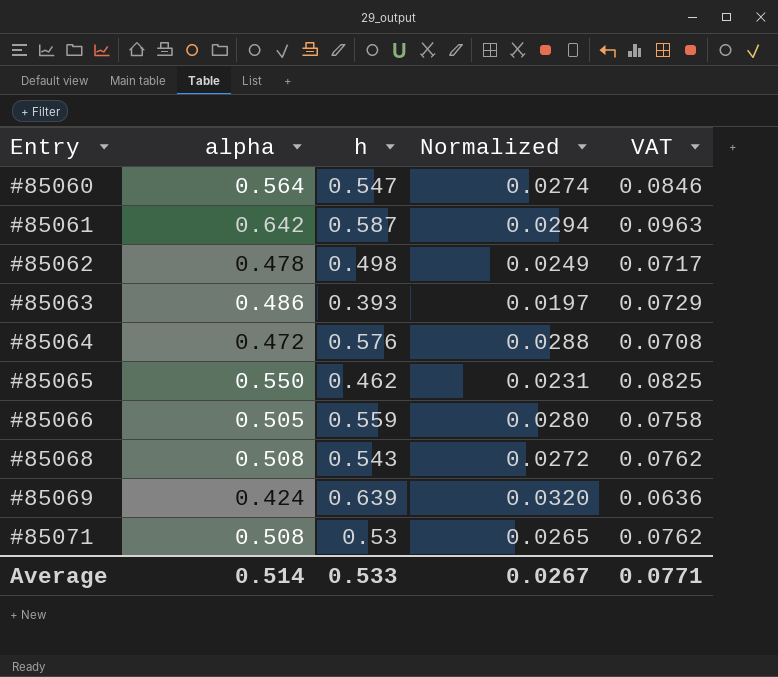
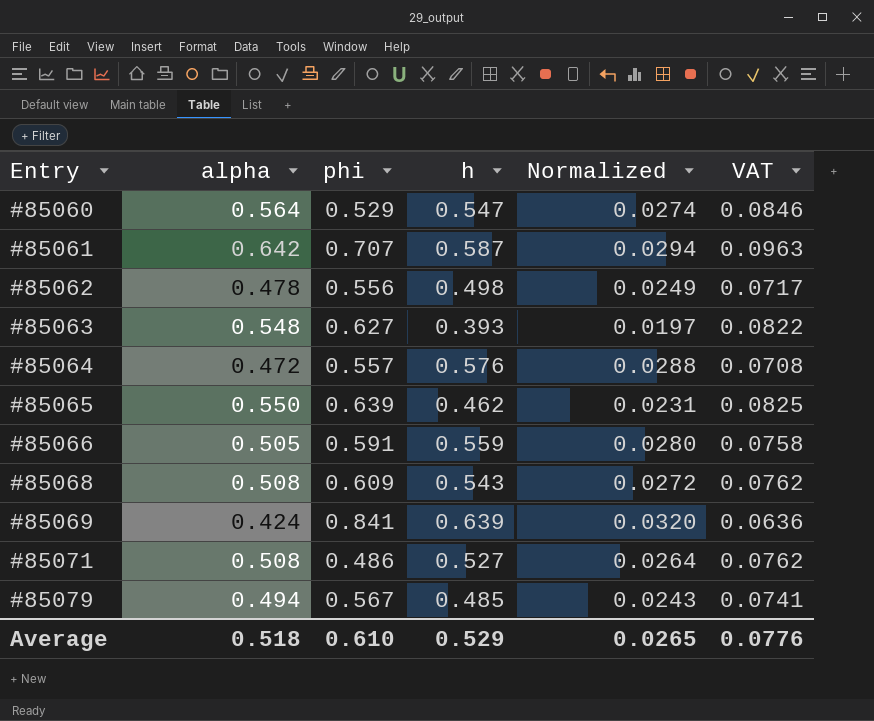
column phi | position: none -> 3
#85063 | alpha: 0.486 -> 0.548
#85063 | VAT: 0.0729 -> 0.0822
#85071 | h: 0.53 -> 0.527
#85071 | Normalized: 0.0265 -> 0.0264
row #85079: none -> 0.494 | 0.567 | 0.485 | 0.0243 | 0.0741
Average | alpha: 0.514 -> 0.518
Average | h: 0.533 -> 0.529
Average | Normalized: 0.0267 -> 0.0265
Average | VAT: 0.0771 -> 0.0776

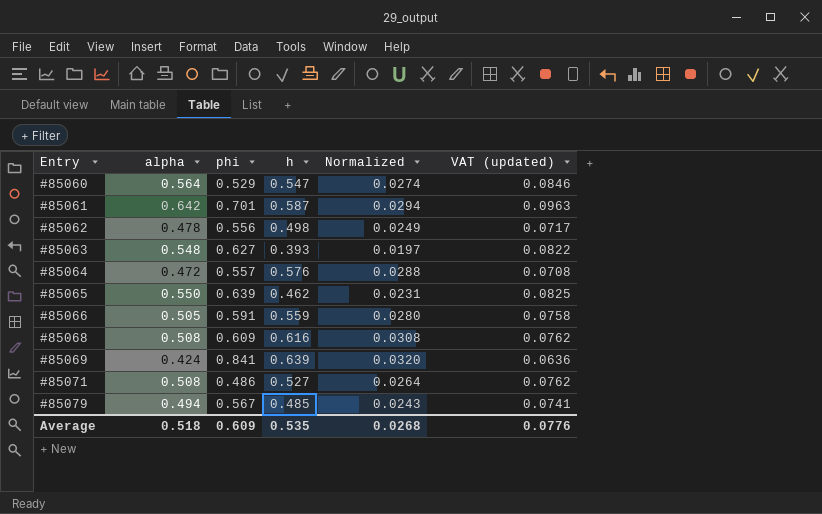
column name: VAT -> VAT (updated)
#85061 | phi: 0.707 -> 0.701
#85068 | h: 0.543 -> 0.616
#85068 | Normalized: 0.0272 -> 0.0308
Average | phi: 0.610 -> 0.609
Average | h: 0.529 -> 0.535
Average | Normalized: 0.0265 -> 0.0268

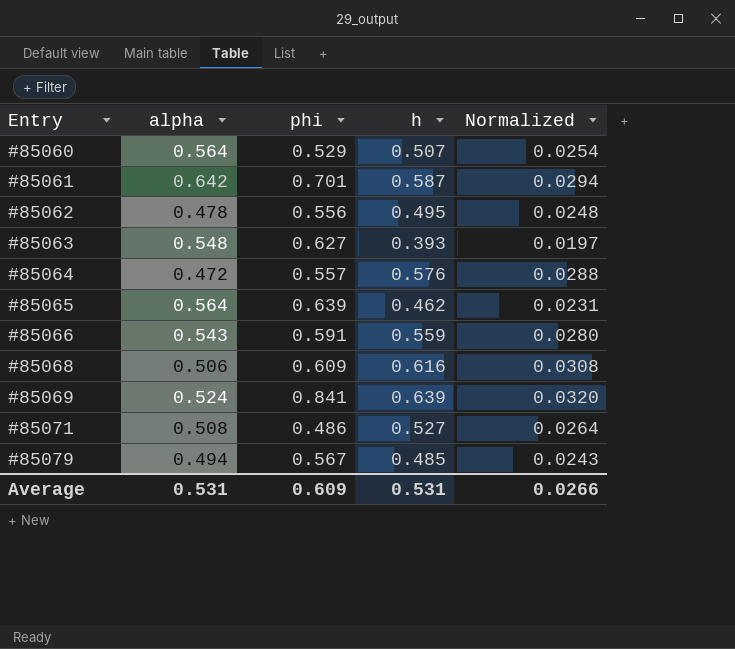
column VAT (updated) | formula: [alpha] * 0.15 -> none
#85060 | h: 0.547 -> 0.507
#85060 | Normalized: 0.0274 -> 0.0254
#85062 | h: 0.498 -> 0.495
#85062 | Normalized: 0.0249 -> 0.0248
#85065 | alpha: 0.550 -> 0.564
#85066 | alpha: 0.505 -> 0.543
#85068 | alpha: 0.508 -> 0.506
#85069 | alpha: 0.424 -> 0.524
Average | alpha: 0.518 -> 0.531
Average | h: 0.535 -> 0.531
Average | Normalized: 0.0268 -> 0.0266

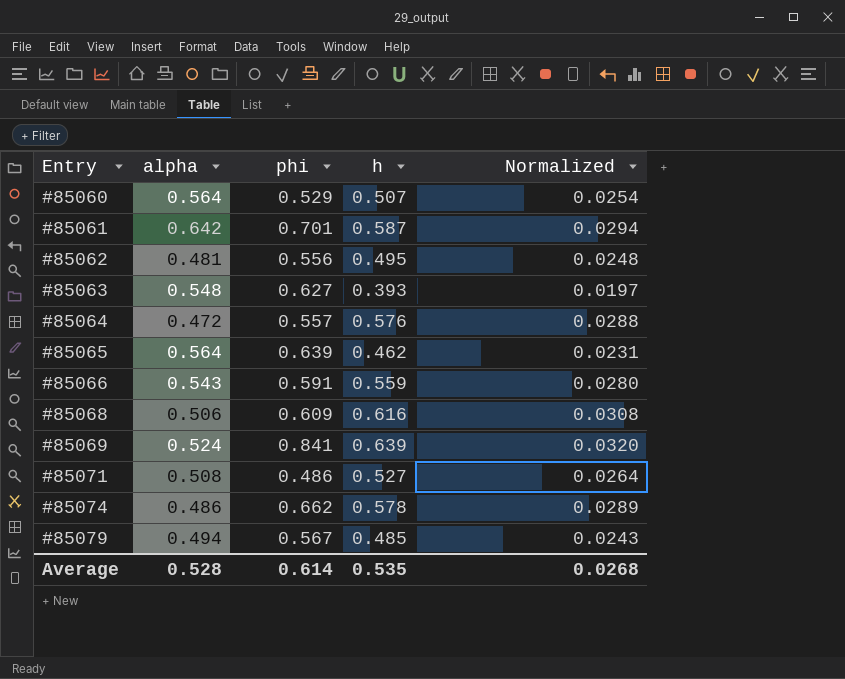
#85062 | alpha: 0.478 -> 0.481
row #85074: none -> 0.486 | 0.662 | 0.578 | 0.0289
Average | alpha: 0.531 -> 0.528
Average | phi: 0.609 -> 0.614
Average | h: 0.531 -> 0.535
Average | Normalized: 0.0266 -> 0.0268

